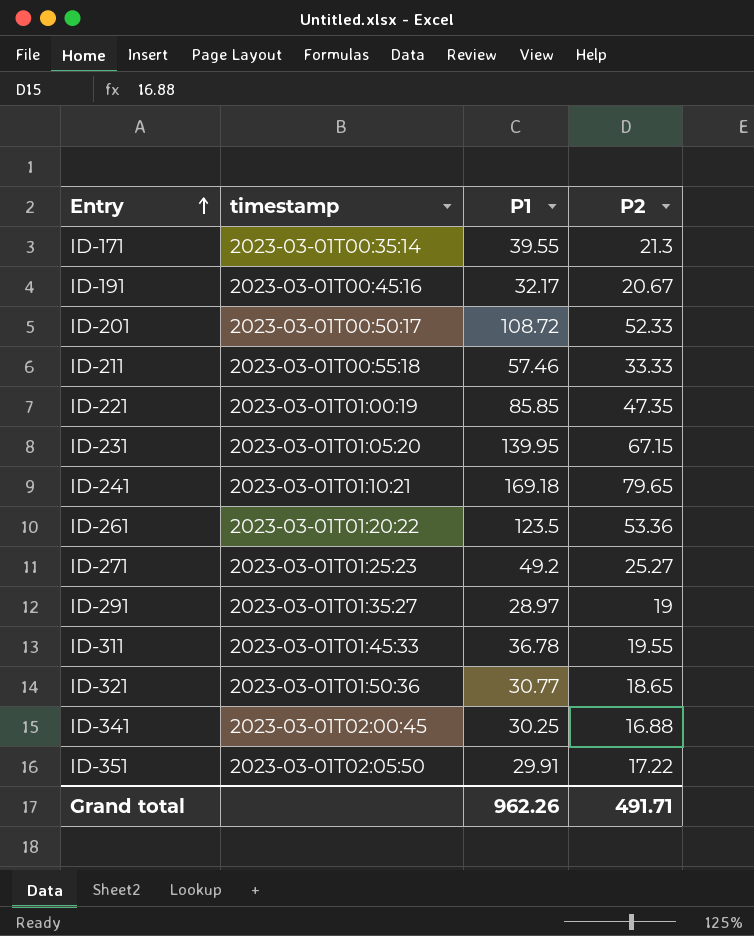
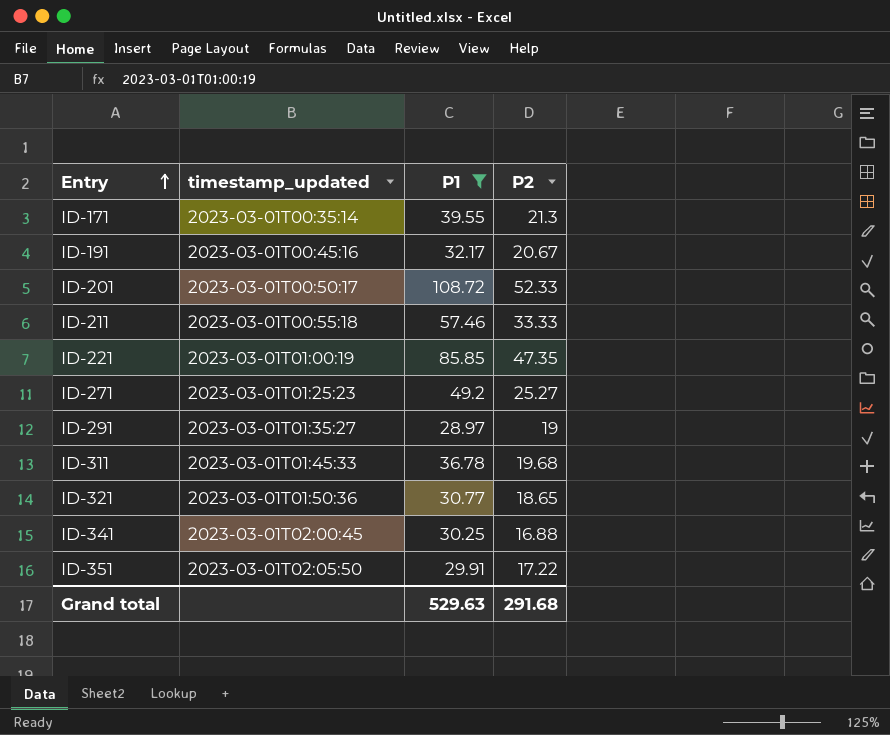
filter: none -> P1 <= 108.72
column name: timestamp -> timestamp_updated
ID-311 | P2: 19.55 -> 19.68
Grand total | P1: 962.26 -> 529.63
Grand total | P2: 491.71 -> 291.68

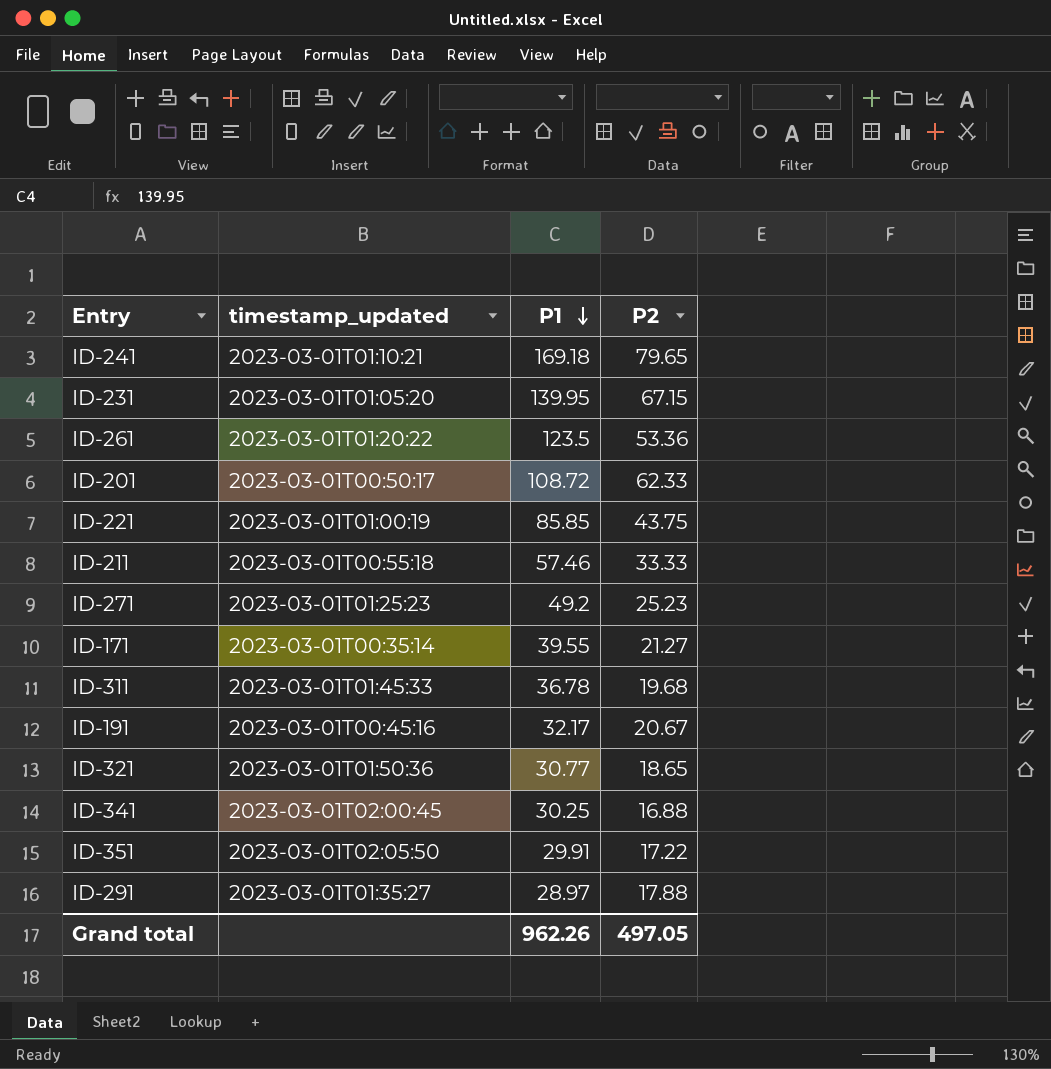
filter: P1 <= 108.72 -> none
row order: Entry ascending -> P1 descending
ID-201 | P2: 52.33 -> 62.33
ID-221 | P2: 47.35 -> 43.75
ID-271 | P2: 25.27 -> 25.23
ID-171 | P2: 21.3 -> 21.27
ID-291 | P2: 19 -> 17.88
Grand total | P1: 529.63 -> 962.26
Grand total | P2: 291.68 -> 497.05

